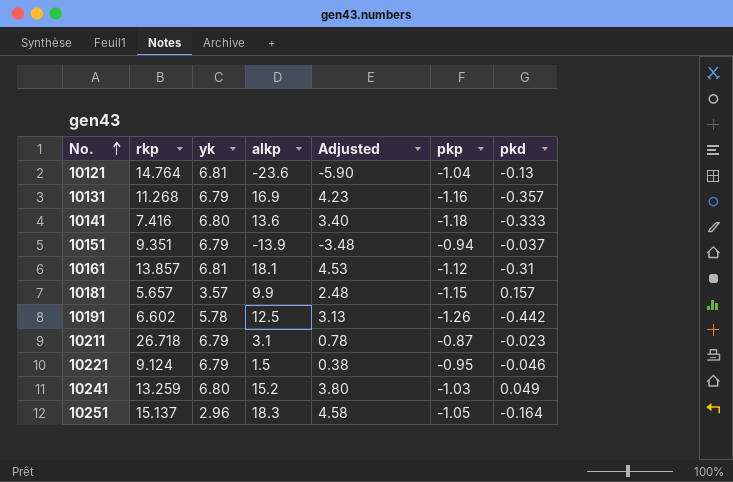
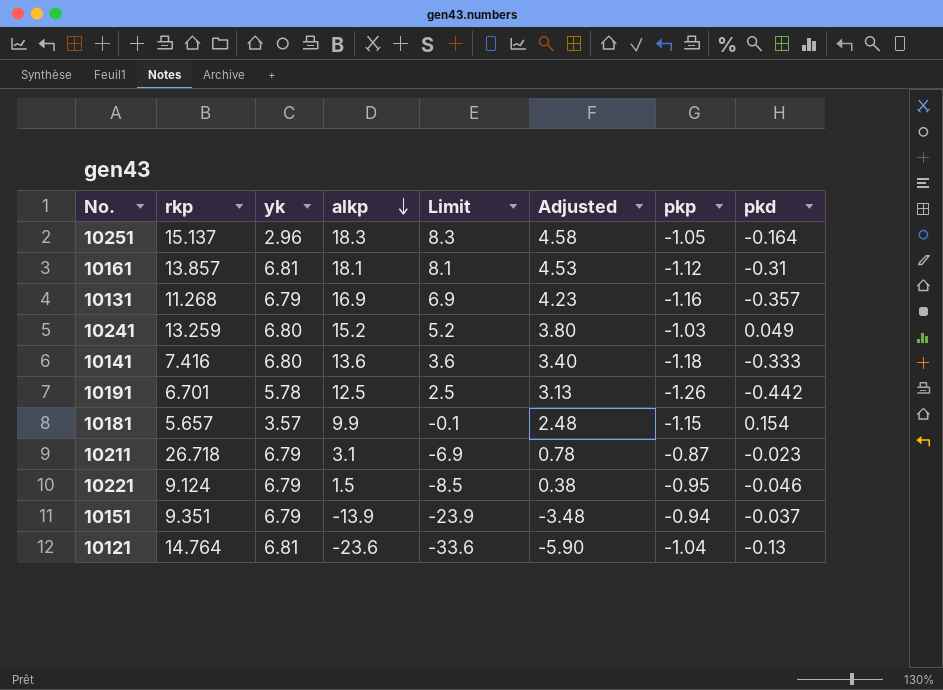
row order: No. ascending -> alkp descending
column Limit | formula: none -> [alkp] - 10
10191 | rkp: 6.602 -> 6.701
10181 | pkd: 0.157 -> 0.154

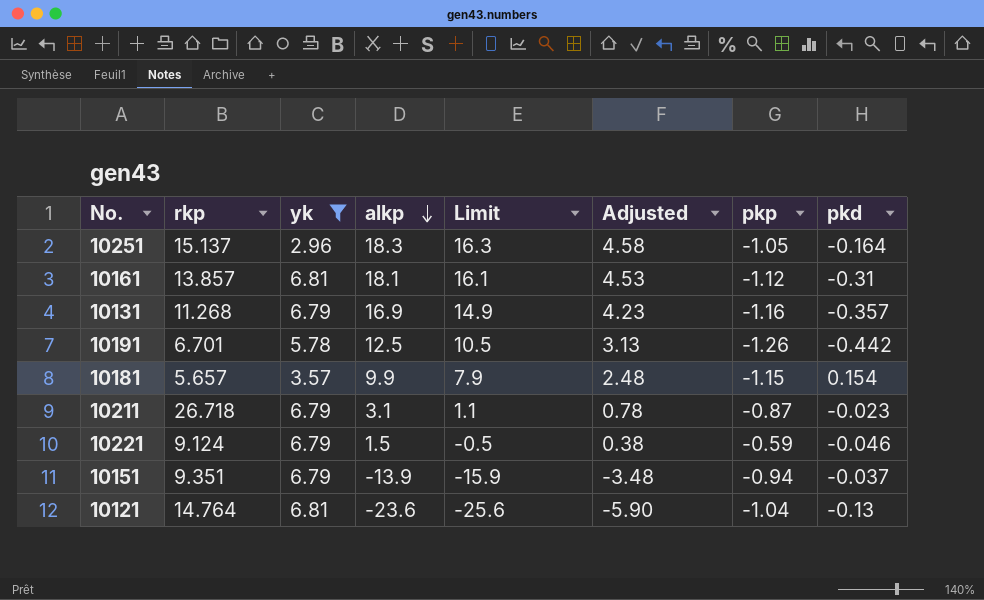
filter: none -> yk != 6.80
column Limit | formula: [alkp] - 10 -> [alkp] - 2
10221 | pkp: -0.95 -> -0.59

